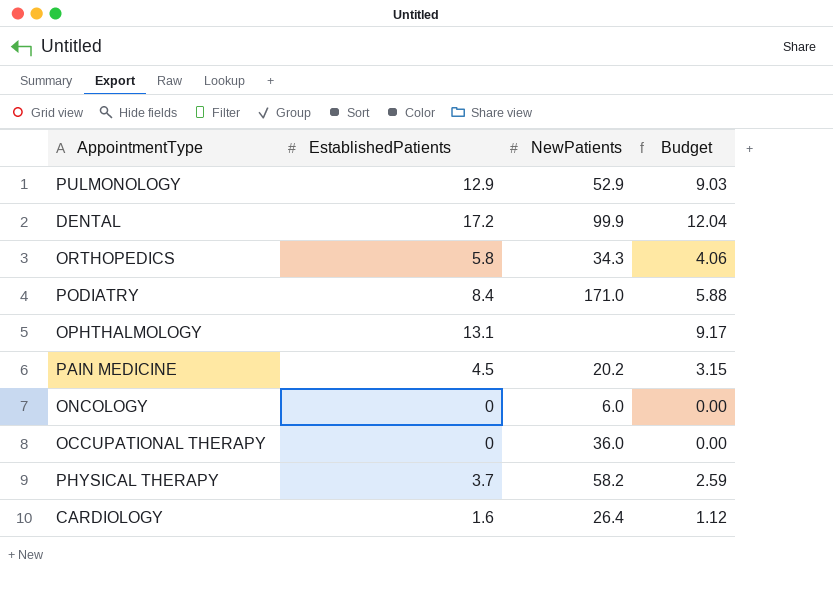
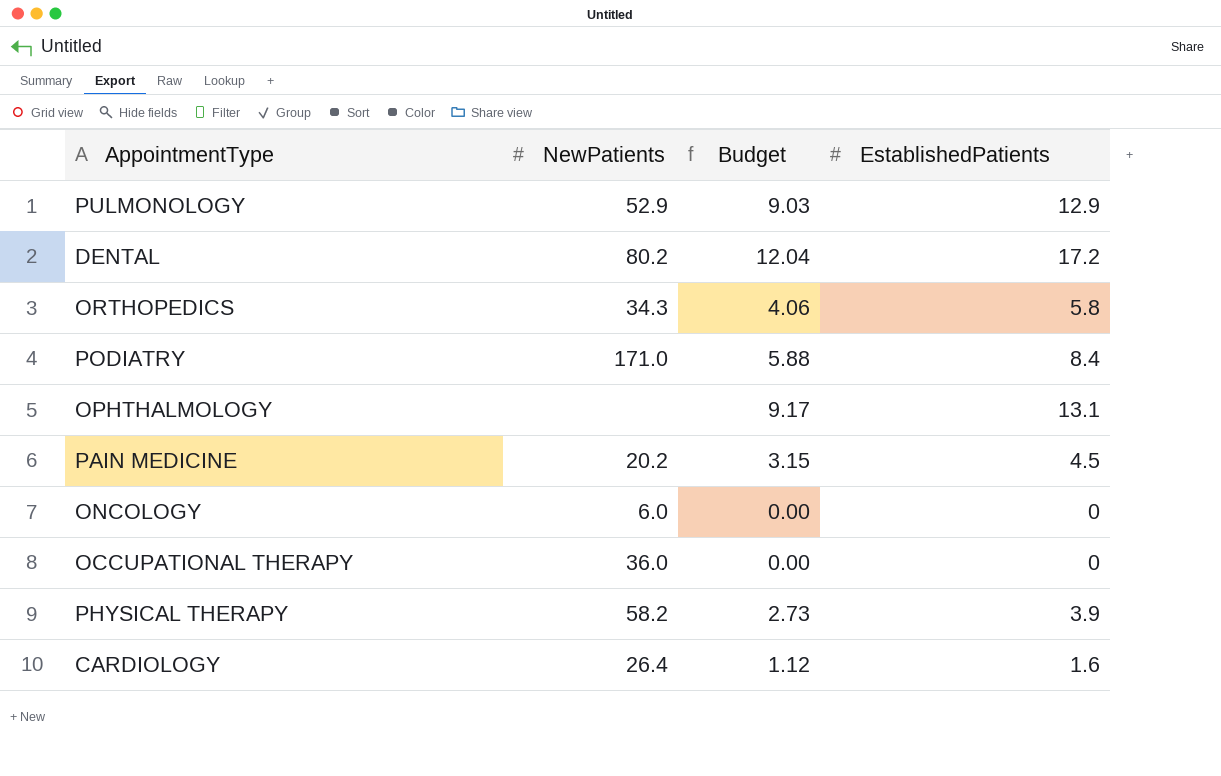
column EstablishedPatients | position: 2 -> 4
DENTAL | NewPatients: 99.9 -> 80.2
PHYSICAL THERAPY | Budget: 2.59 -> 2.73
PHYSICAL THERAPY | EstablishedPatients: 3.7 -> 3.9

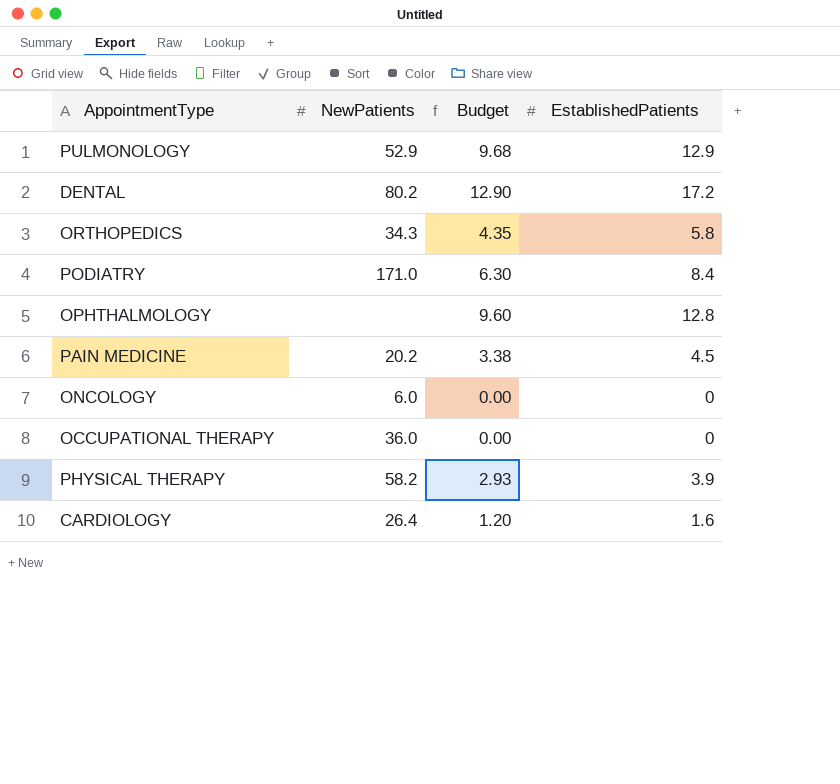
column Budget | formula: [EstablishedPatients] * 0.7 -> [EstablishedPatients] * 0.75
OPHTHALMOLOGY | EstablishedPatients: 13.1 -> 12.8

